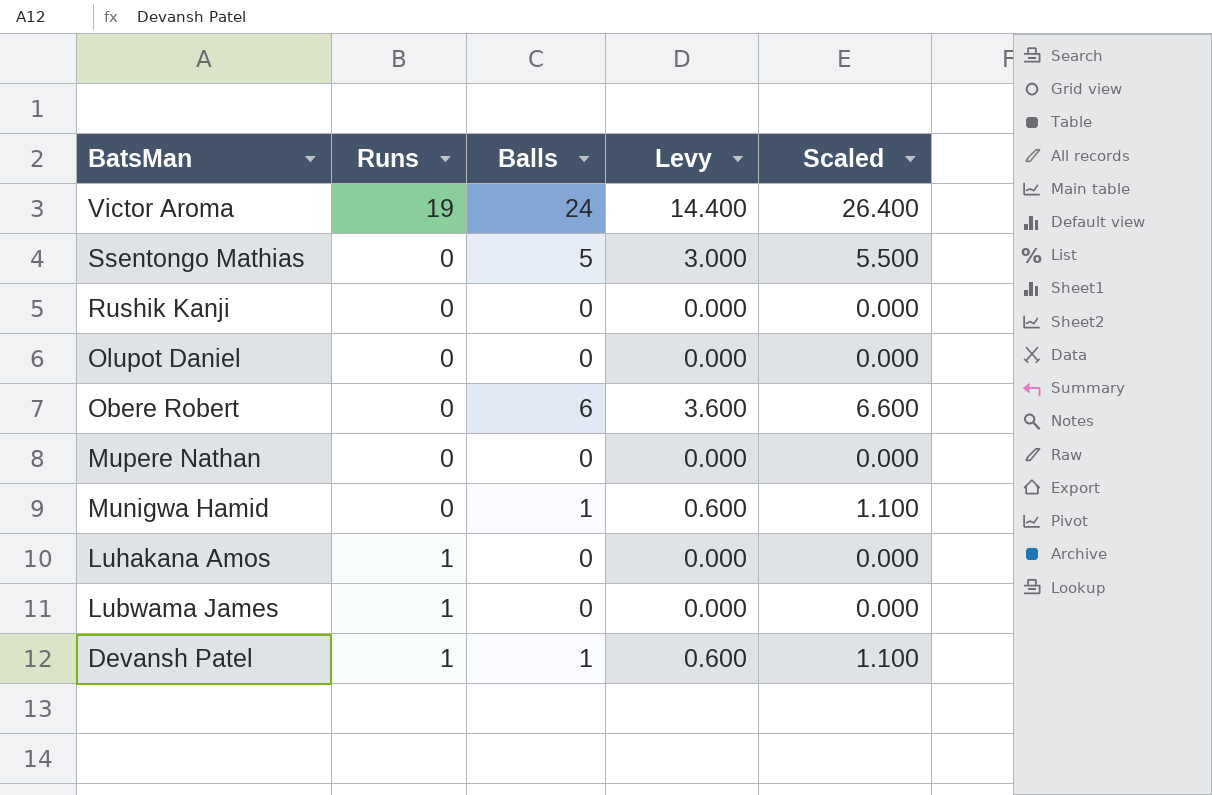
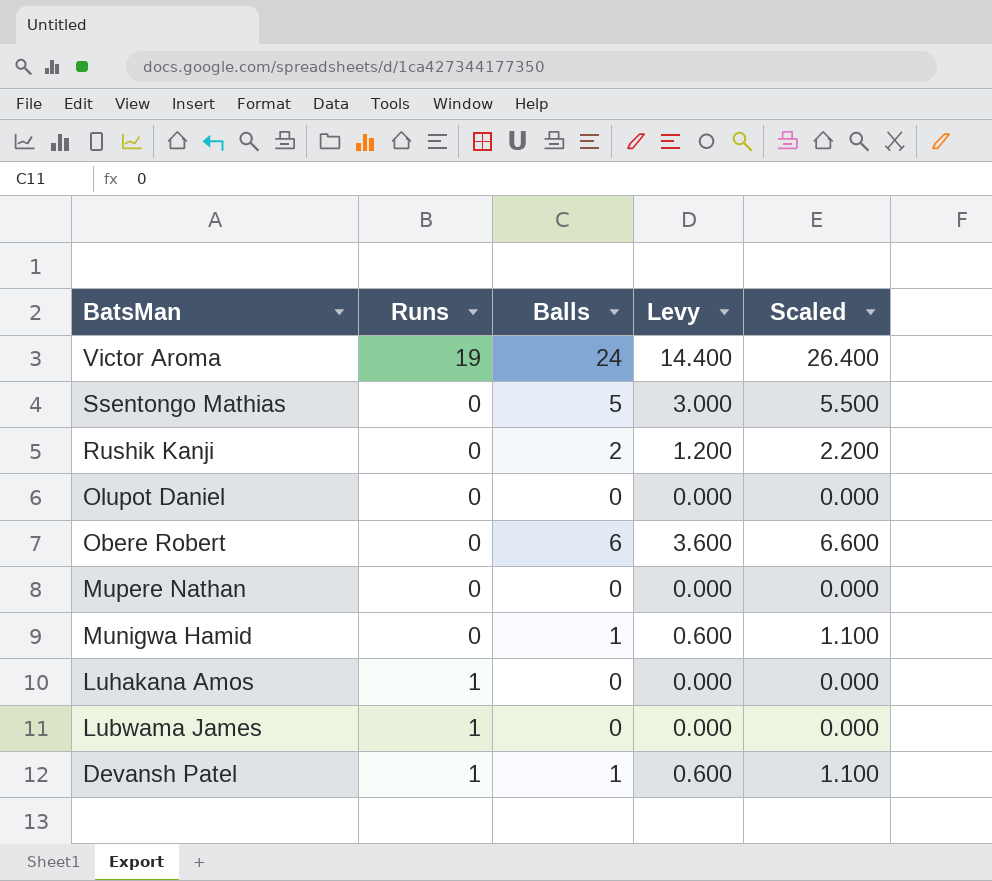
Rushik Kanji | Balls: 0 -> 2
Rushik Kanji | Levy: 0.000 -> 1.200
Rushik Kanji | Scaled: 0.000 -> 2.200

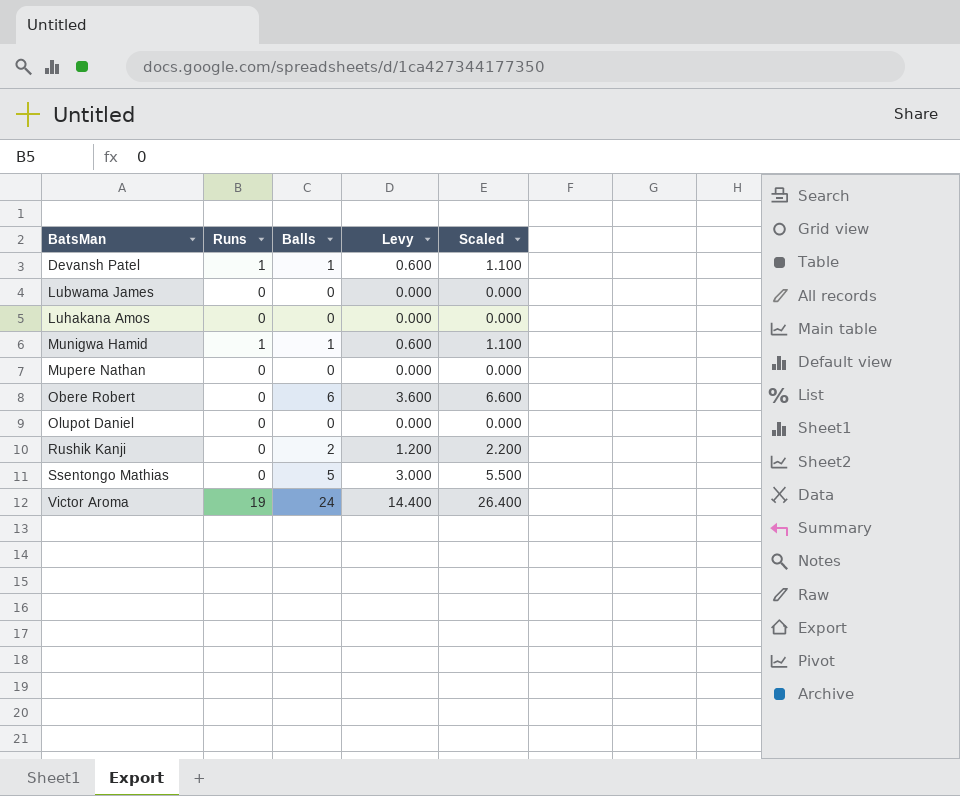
row order: BatsMan descending -> BatsMan ascending
Lubwama James | Runs: 1 -> 0
Luhakana Amos | Runs: 1 -> 0
Munigwa Hamid | Runs: 0 -> 1

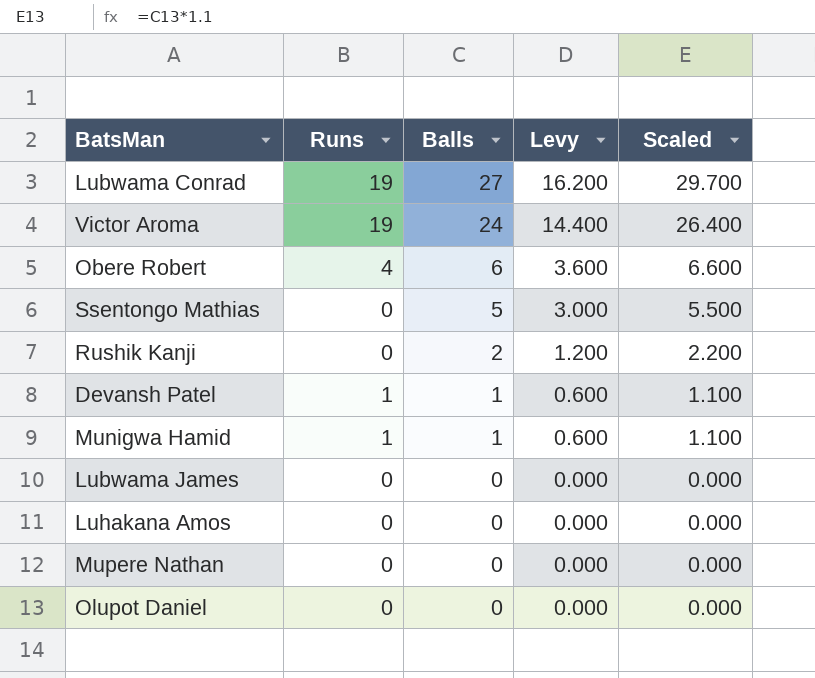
row order: BatsMan ascending -> Balls descending
row Lubwama Conrad: none -> 19 | 27 | 16.200 | 29.700
Obere Robert | Runs: 0 -> 4

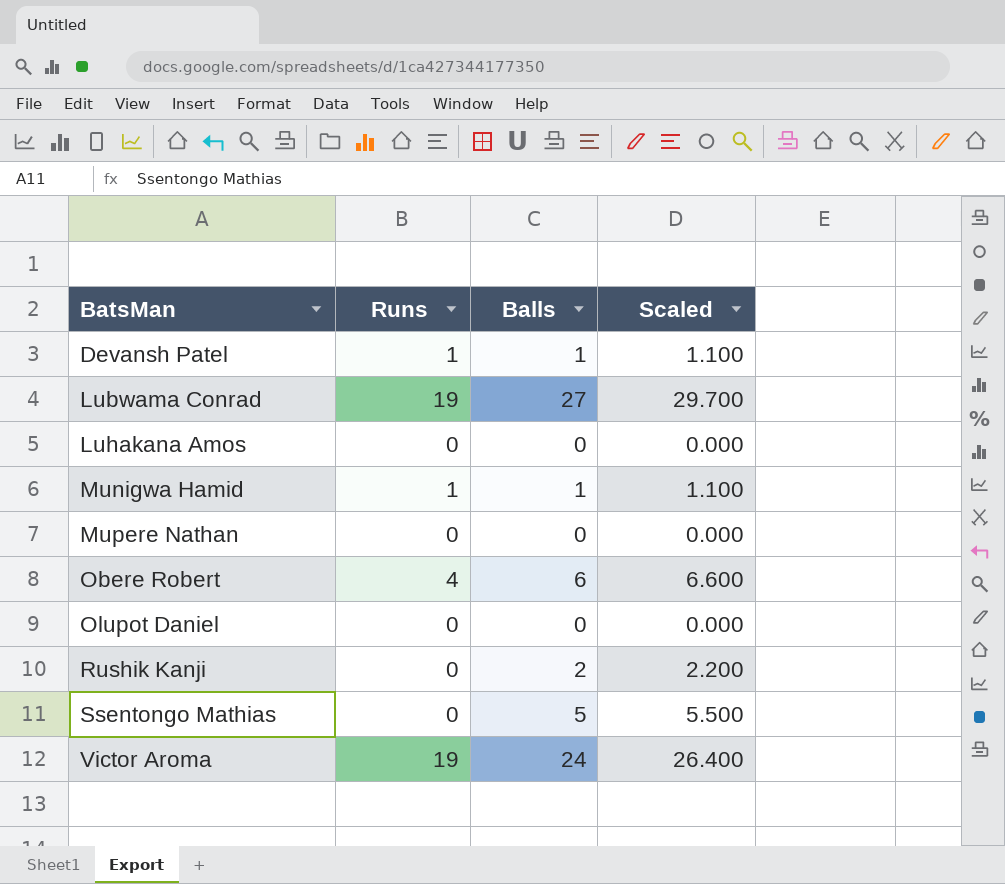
row order: Balls descending -> BatsMan ascending
column Levy | formula: [Balls] * 0.6 -> none
row Lubwama James: 0 | 0 | 0.000 | 0.000 -> none

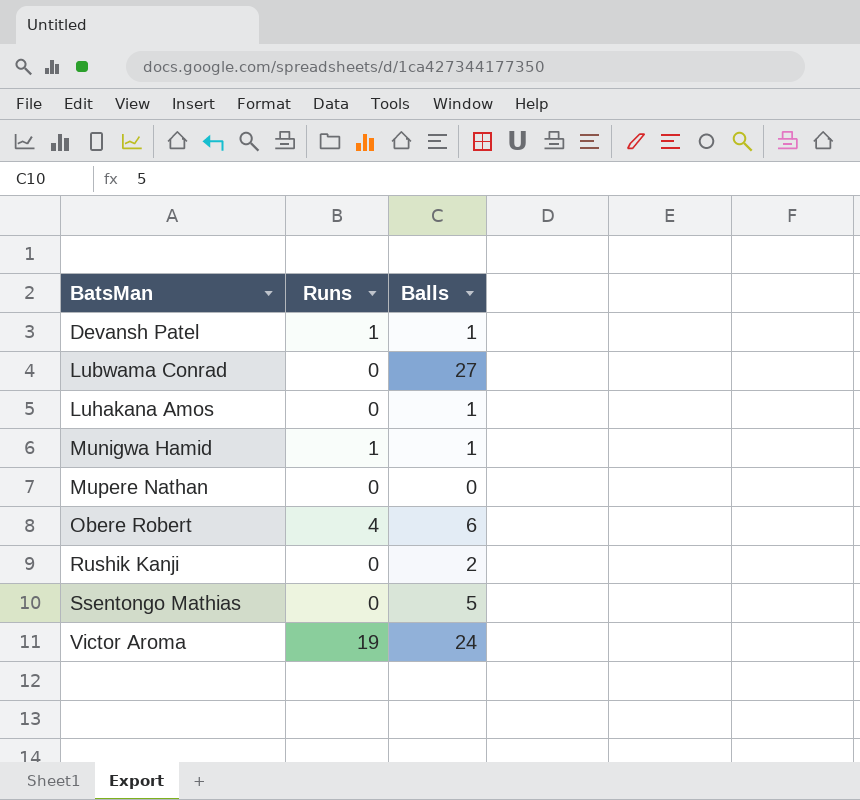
column Scaled | formula: [Balls] * 1.1 -> none
row Olupot Daniel: 0 | 0 | 0.000 -> none
Lubwama Conrad | Runs: 19 -> 0
Luhakana Amos | Balls: 0 -> 1

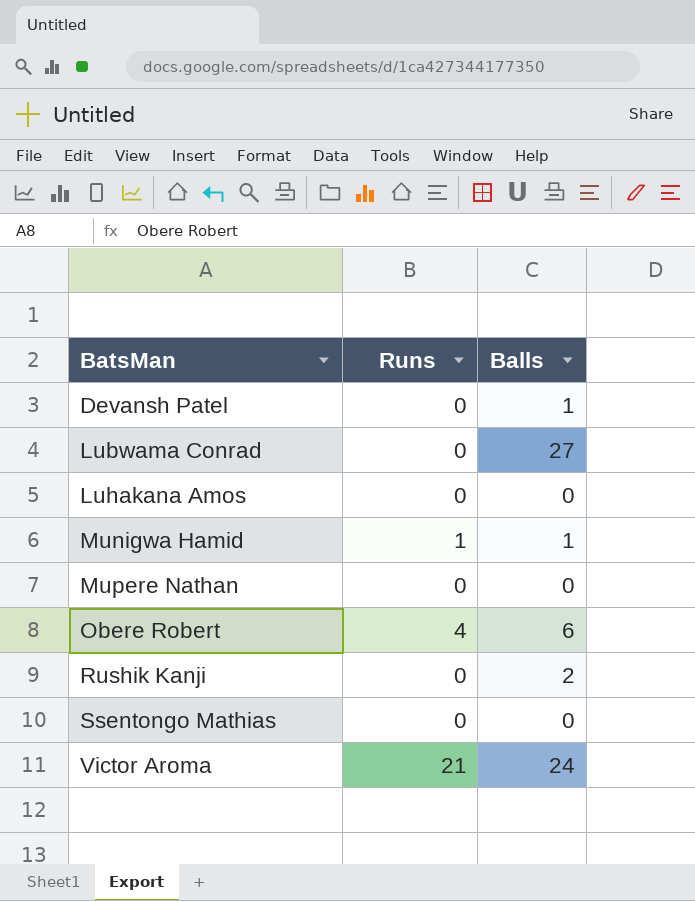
Devansh Patel | Runs: 1 -> 0
Luhakana Amos | Balls: 1 -> 0
Ssentongo Mathias | Balls: 5 -> 0
Victor Aroma | Runs: 19 -> 21

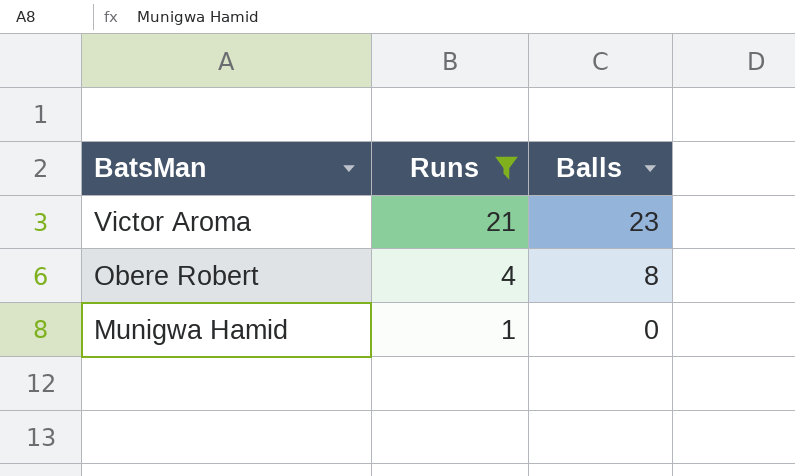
filter: none -> Runs != 0
row order: BatsMan ascending -> BatsMan descending
Victor Aroma | Balls: 24 -> 23
Obere Robert | Balls: 6 -> 8
Munigwa Hamid | Balls: 1 -> 0

